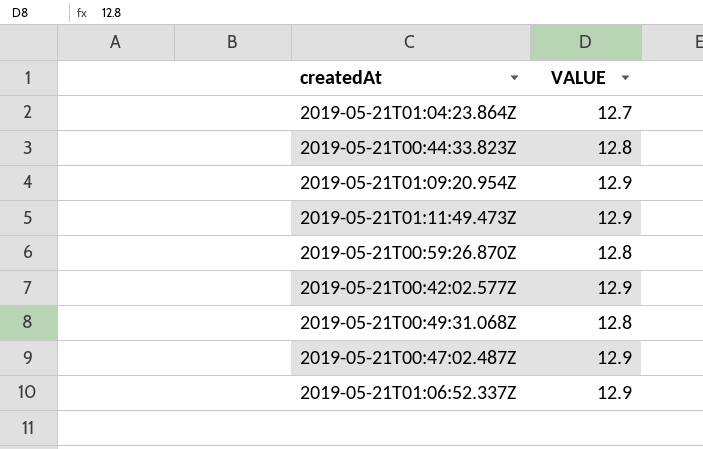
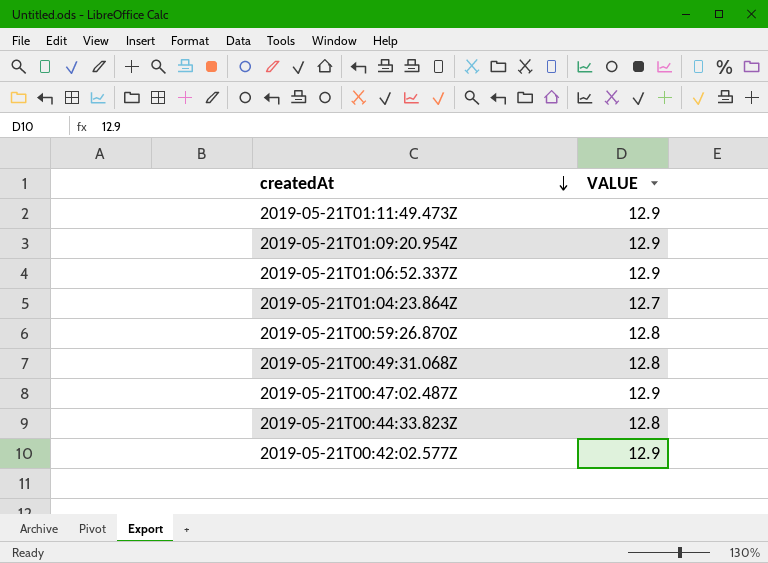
row order: none -> createdAt descending

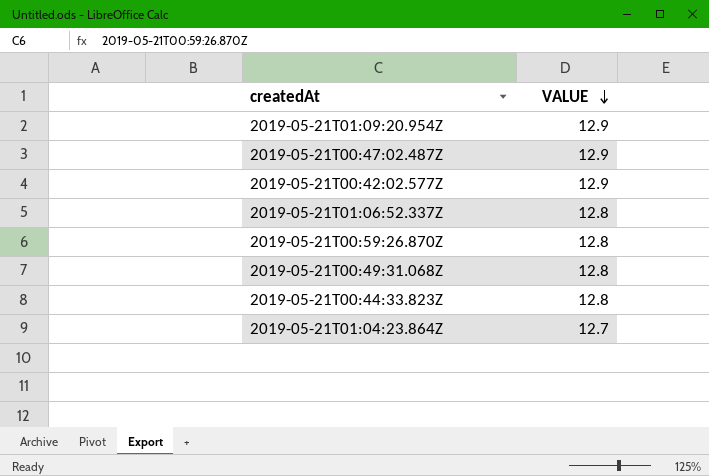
row order: createdAt descending -> VALUE descending
row 2019-05-21T01:11:49.473Z: 12.9 -> none
2019-05-21T01:06:52.337Z | VALUE: 12.9 -> 12.8

